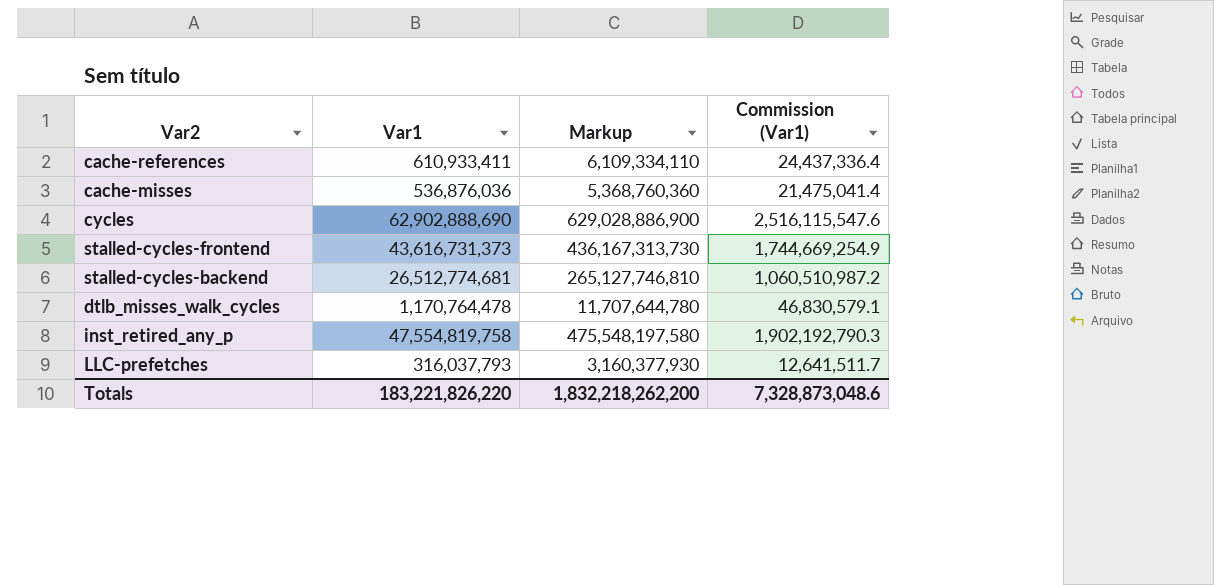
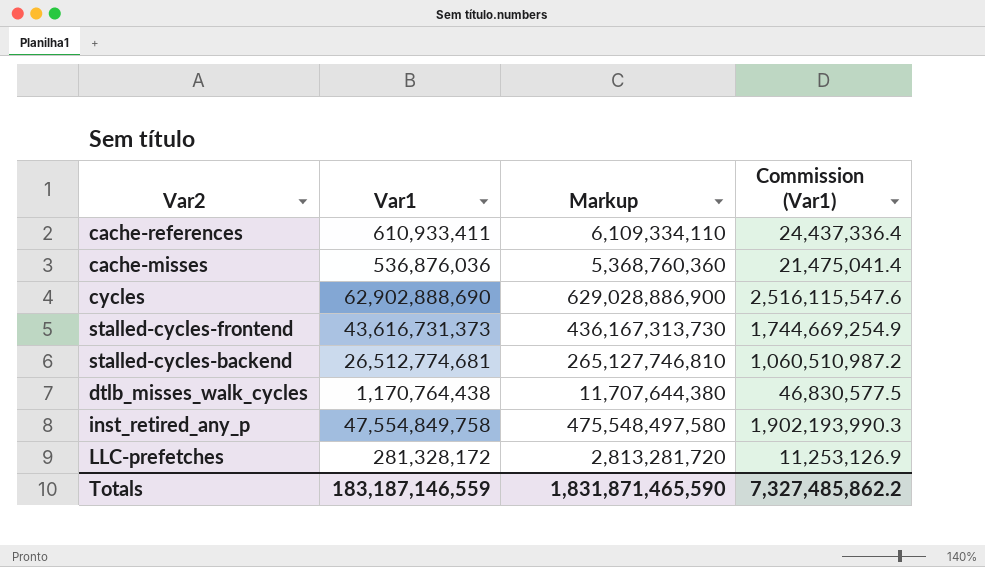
dtlb_misses_walk_cycles | Var1: 1,170,764,478 -> 1,170,764,438
dtlb_misses_walk_cycles | Markup: 11,707,644,780 -> 11,707,644,380
dtlb_misses_walk_cycles | Commission (Var1): 46,830,579.1 -> 46,830,577.5
inst_retired_any_p | Var1: 47,554,819,758 -> 47,554,849,758
inst_retired_any_p | Markup: 475,548,197,580 -> 475,548,497,580
inst_retired_any_p | Commission (Var1): 1,902,192,790.3 -> 1,902,193,990.3
LLC-prefetches | Var1: 316,037,793 -> 281,328,172
LLC-prefetches | Markup: 3,160,377,930 -> 2,813,281,720
LLC-prefetches | Commission (Var1): 12,641,511.7 -> 11,253,126.9
Totals | Var1: 183,221,826,220 -> 183,187,146,559
Totals | Markup: 1,832,218,262,200 -> 1,831,871,465,590
Totals | Commission (Var1): 7,328,873,048.6 -> 7,327,485,862.2

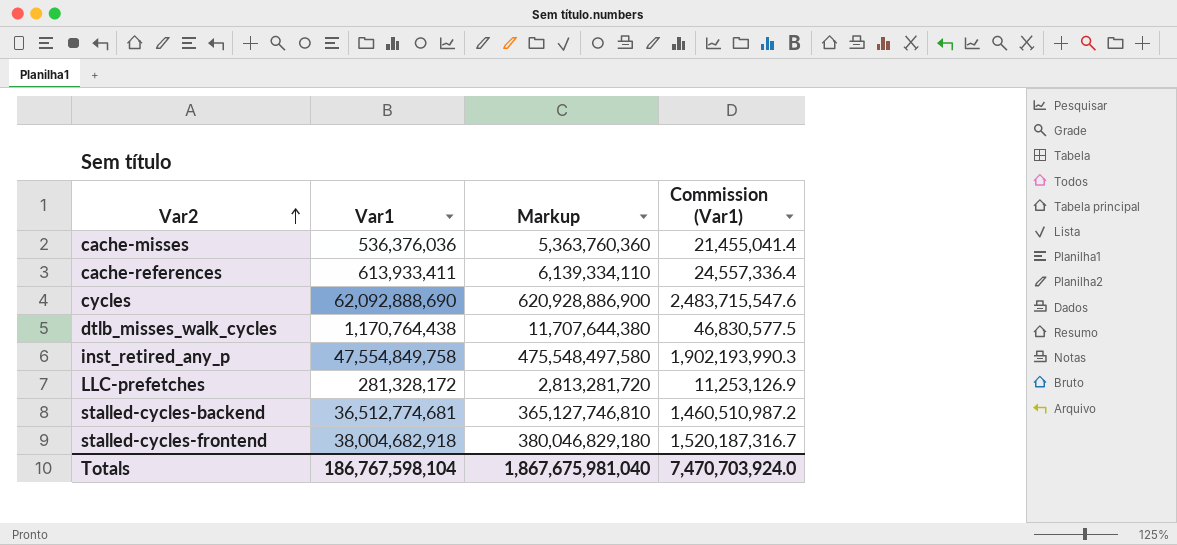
row order: none -> Var2 ascending
cache-misses | Var1: 536,876,036 -> 536,376,036
cache-misses | Markup: 5,368,760,360 -> 5,363,760,360
cache-misses | Commission (Var1): 21,475,041.4 -> 21,455,041.4
cache-references | Var1: 610,933,411 -> 613,933,411
cache-references | Markup: 6,109,334,110 -> 6,139,334,110
cache-references | Commission (Var1): 24,437,336.4 -> 24,557,336.4
cycles | Var1: 62,902,888,690 -> 62,092,888,690
cycles | Markup: 629,028,886,900 -> 620,928,886,900
cycles | Commission (Var1): 2,516,115,547.6 -> 2,483,715,547.6
stalled-cycles-backend | Var1: 26,512,774,681 -> 36,512,774,681
stalled-cycles-backend | Markup: 265,127,746,810 -> 365,127,746,810
stalled-cycles-backend | Commission (Var1): 1,060,510,987.2 -> 1,460,510,987.2
stalled-cycles-frontend | Var1: 43,616,731,373 -> 38,004,682,918
stalled-cycles-frontend | Markup: 436,167,313,730 -> 380,046,829,180
stalled-cycles-frontend | Commission (Var1): 1,744,669,254.9 -> 1,520,187,316.7
Totals | Var1: 183,187,146,559 -> 186,767,598,104
Totals | Markup: 1,831,871,465,590 -> 1,867,675,981,040
Totals | Commission (Var1): 7,327,485,862.2 -> 7,470,703,924.0

